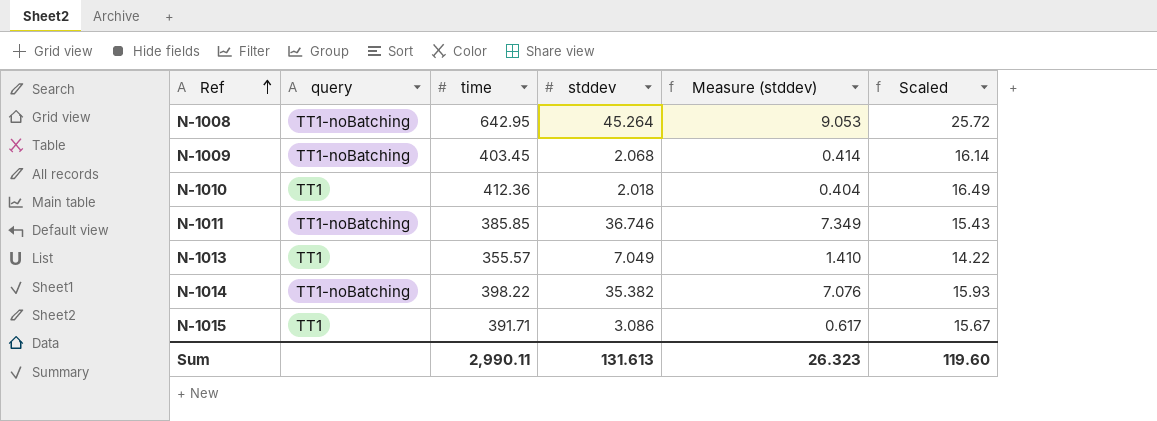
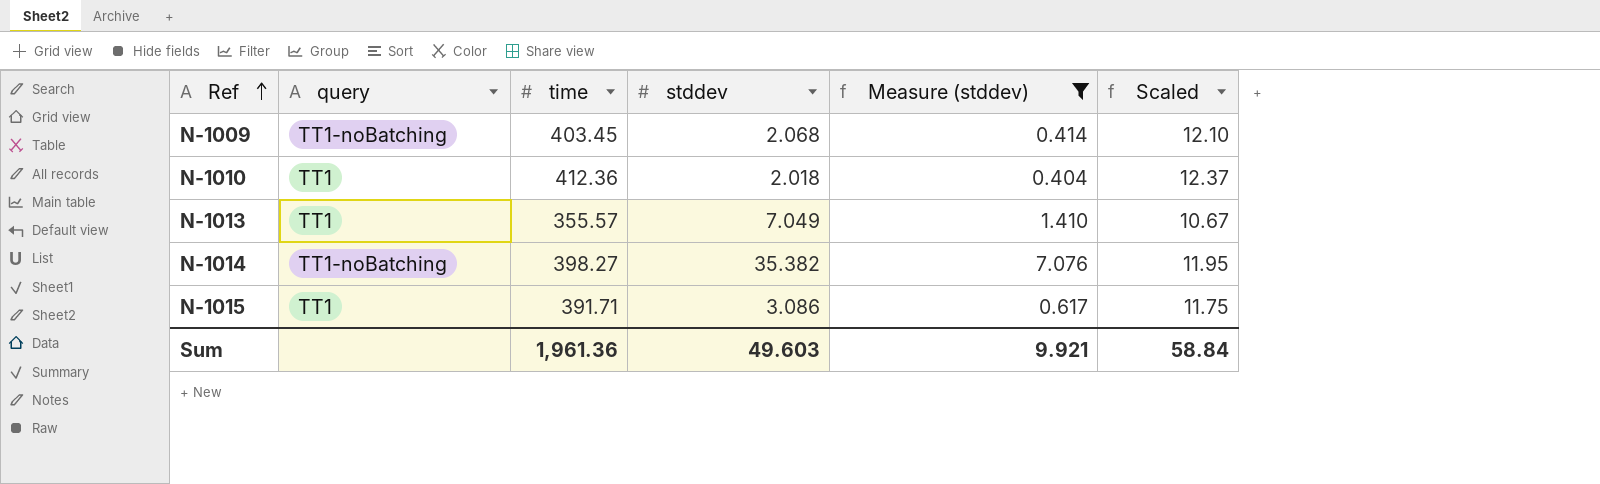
filter: none -> Measure (stddev) <= 7.076
column Scaled | formula: [time] * 0.04 -> [time] * 0.03
N-1014 | time: 398.22 -> 398.27
Sum | time: 2,990.11 -> 1,961.36
Sum | stddev: 131.613 -> 49.603
Sum | Measure (stddev): 26.323 -> 9.921
Sum | Scaled: 119.60 -> 58.84

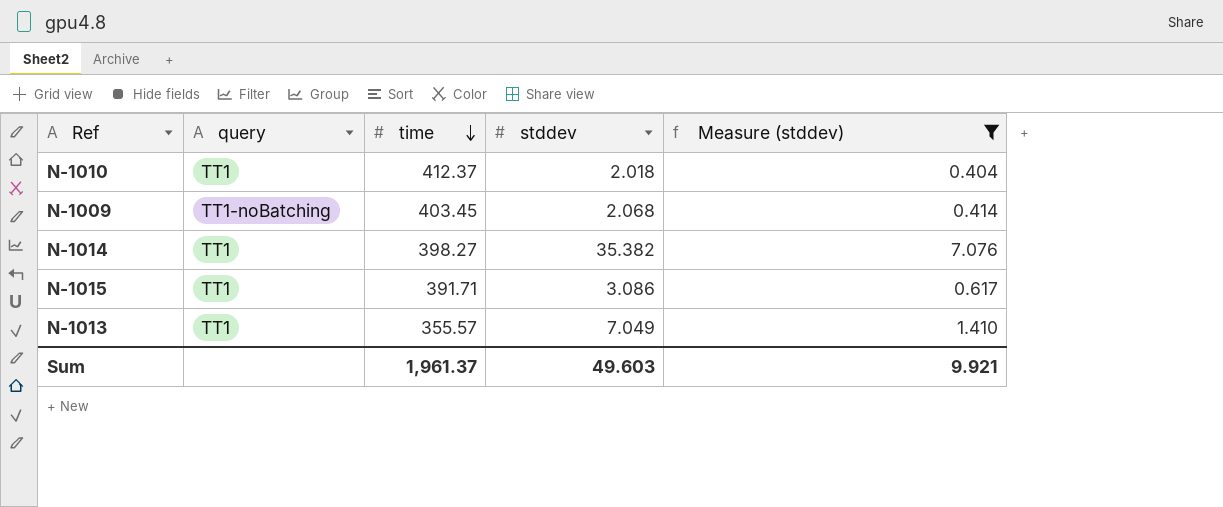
row order: Ref ascending -> time descending
column Scaled | formula: [time] * 0.03 -> none
N-1010 | time: 412.36 -> 412.37
N-1014 | query: TT1-noBatching -> TT1
Sum | time: 1,961.36 -> 1,961.37

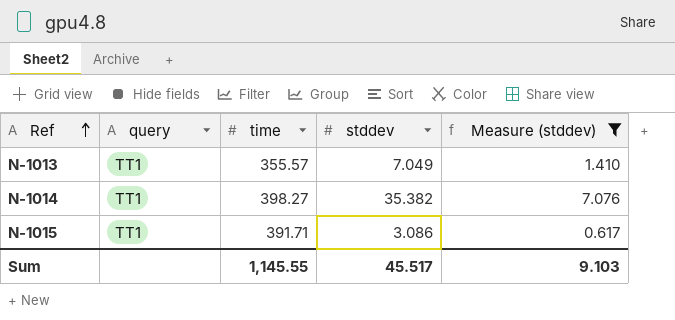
row order: time descending -> Ref ascending
row N-1010: TT1 | 412.37 | 2.018 | 0.404 -> none
row N-1009: TT1-noBatching | 403.45 | 2.068 | 0.414 -> none
Sum | time: 1,961.37 -> 1,145.55
Sum | stddev: 49.603 -> 45.517
Sum | Measure (stddev): 9.921 -> 9.103

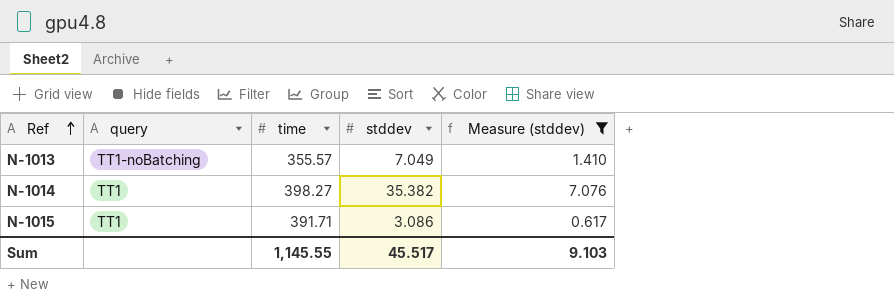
N-1013 | query: TT1 -> TT1-noBatching

